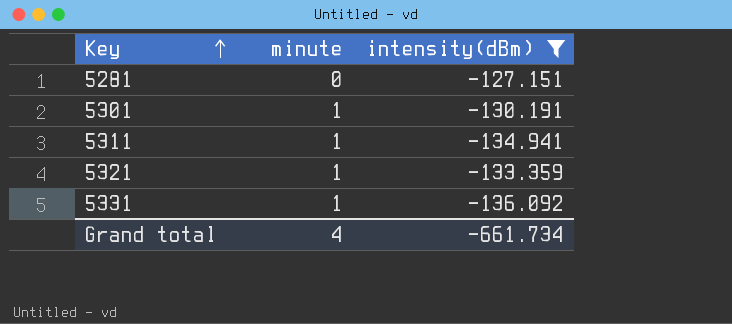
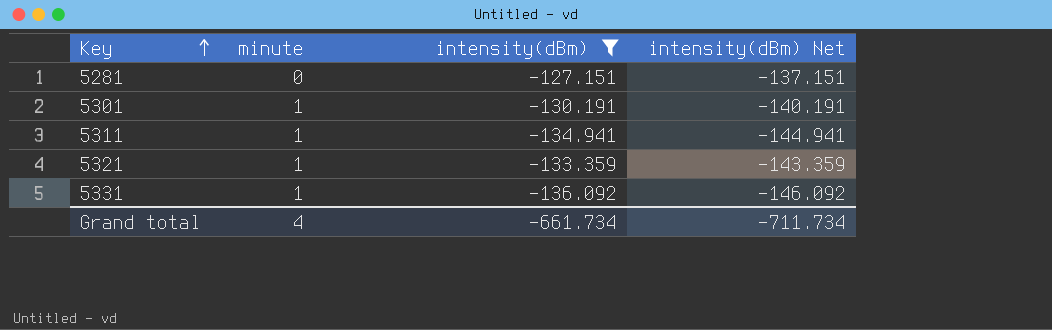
column intensity(dBm) Net | formula: none -> [intensity(dBm)] - 10

